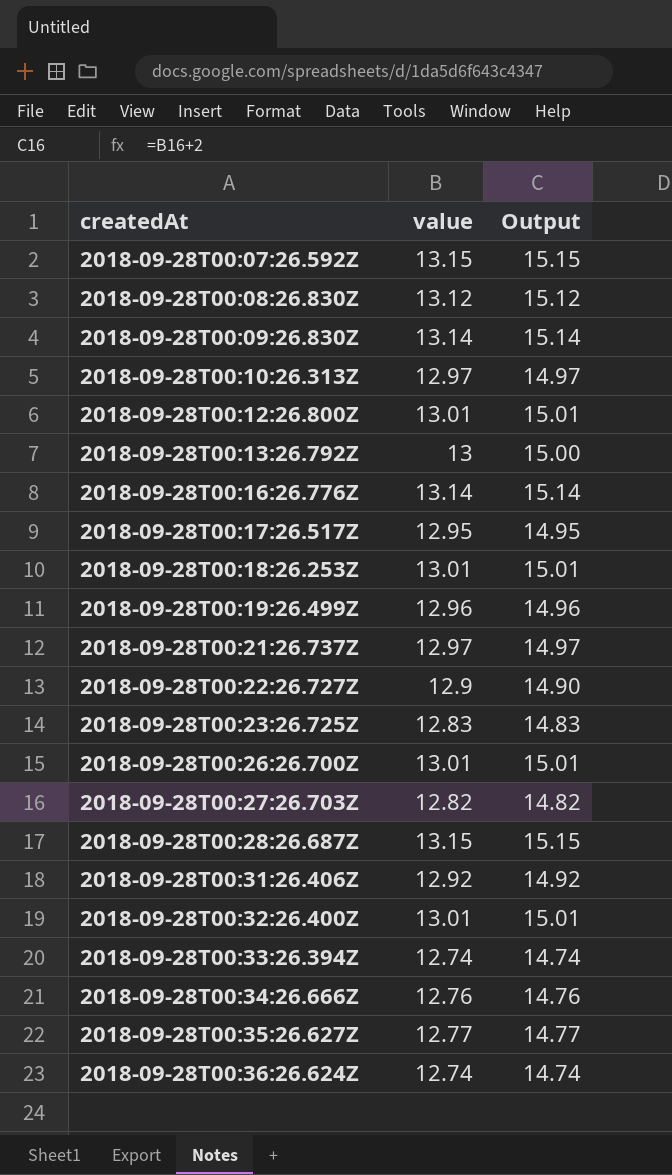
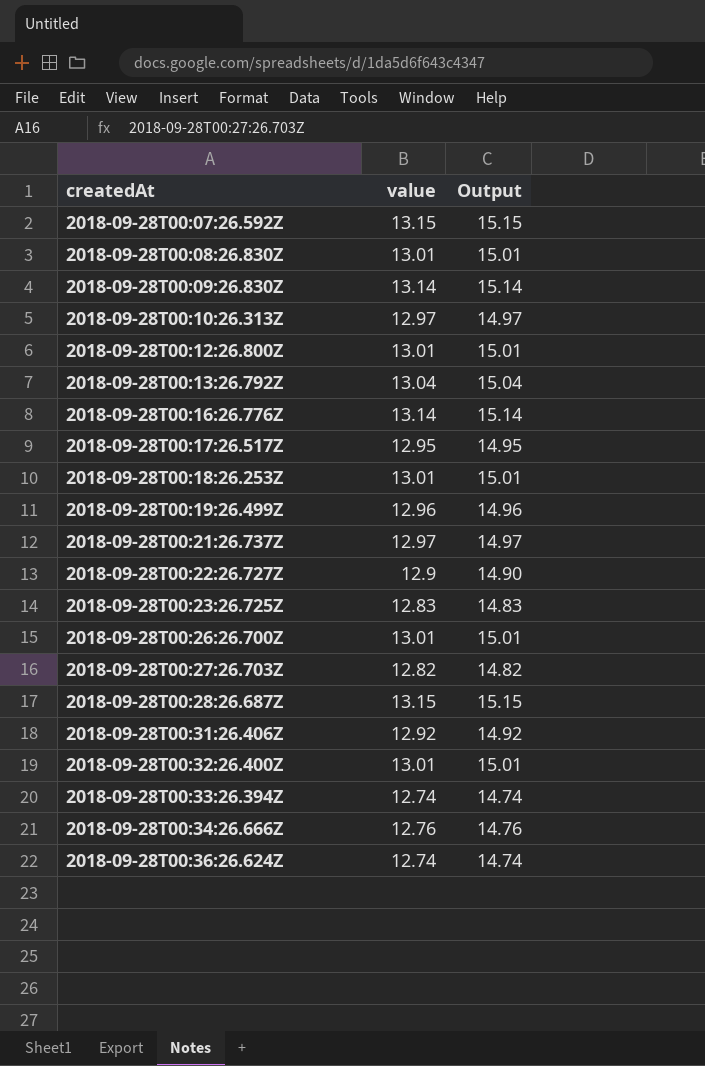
row 2018-09-28T00:35:26.627Z: 12.77 | 14.77 -> none
2018-09-28T00:08:26.830Z | value: 13.12 -> 13.01
2018-09-28T00:08:26.830Z | Output: 15.12 -> 15.01
2018-09-28T00:13:26.792Z | value: 13 -> 13.04
2018-09-28T00:13:26.792Z | Output: 15.00 -> 15.04

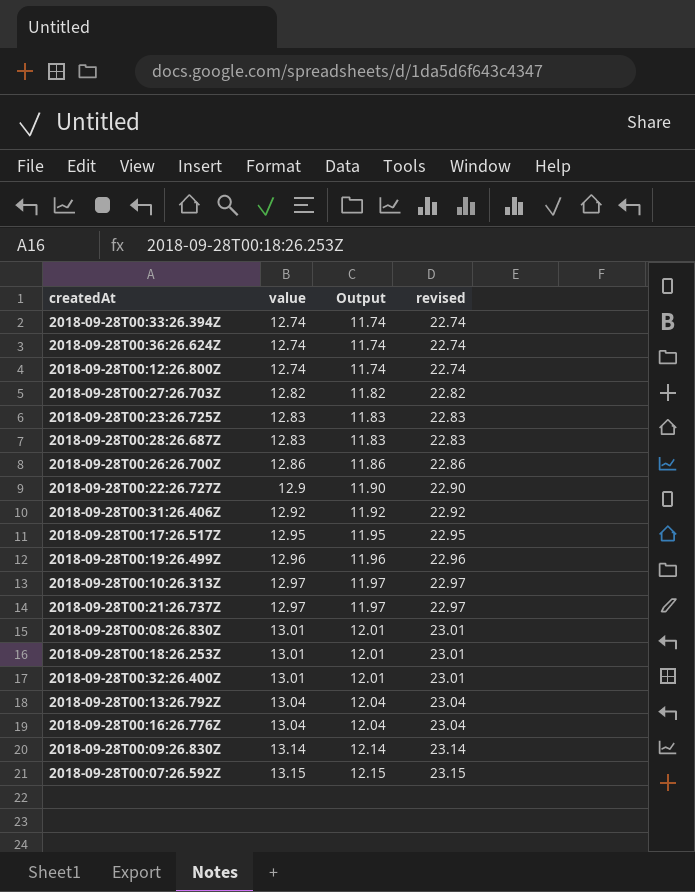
row order: createdAt ascending -> value ascending
column Output | formula: [value] + 2 -> [value] - 1
column revised | formula: none -> [value] + 10
row 2018-09-28T00:34:26.666Z: 12.76 | 14.76 -> none
2018-09-28T00:12:26.800Z | value: 13.01 -> 12.74
2018-09-28T00:28:26.687Z | value: 13.15 -> 12.83
2018-09-28T00:26:26.700Z | value: 13.01 -> 12.86
2018-09-28T00:16:26.776Z | value: 13.14 -> 13.04

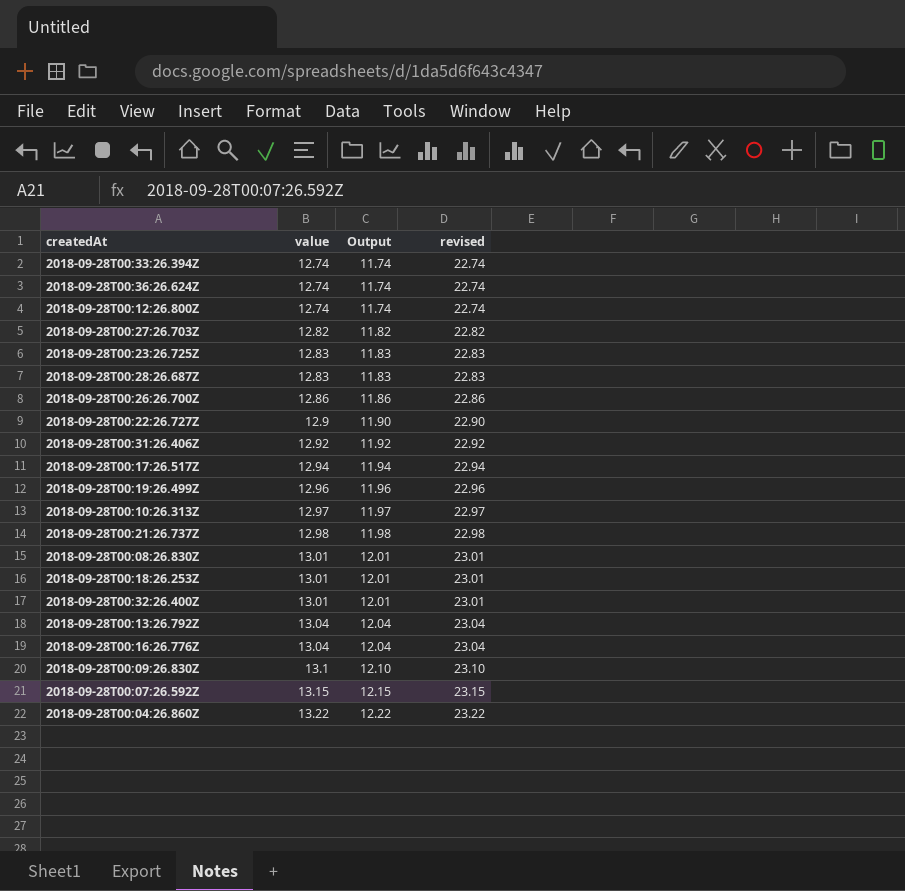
2018-09-28T00:17:26.517Z | value: 12.95 -> 12.94
2018-09-28T00:17:26.517Z | Output: 11.95 -> 11.94
2018-09-28T00:17:26.517Z | revised: 22.95 -> 22.94
2018-09-28T00:21:26.737Z | value: 12.97 -> 12.98
2018-09-28T00:21:26.737Z | Output: 11.97 -> 11.98
2018-09-28T00:21:26.737Z | revised: 22.97 -> 22.98
2018-09-28T00:09:26.830Z | value: 13.14 -> 13.1
2018-09-28T00:09:26.830Z | Output: 12.14 -> 12.10
2018-09-28T00:09:26.830Z | revised: 23.14 -> 23.10
row 2018-09-28T00:04:26.860Z: none -> 13.22 | 12.22 | 23.22

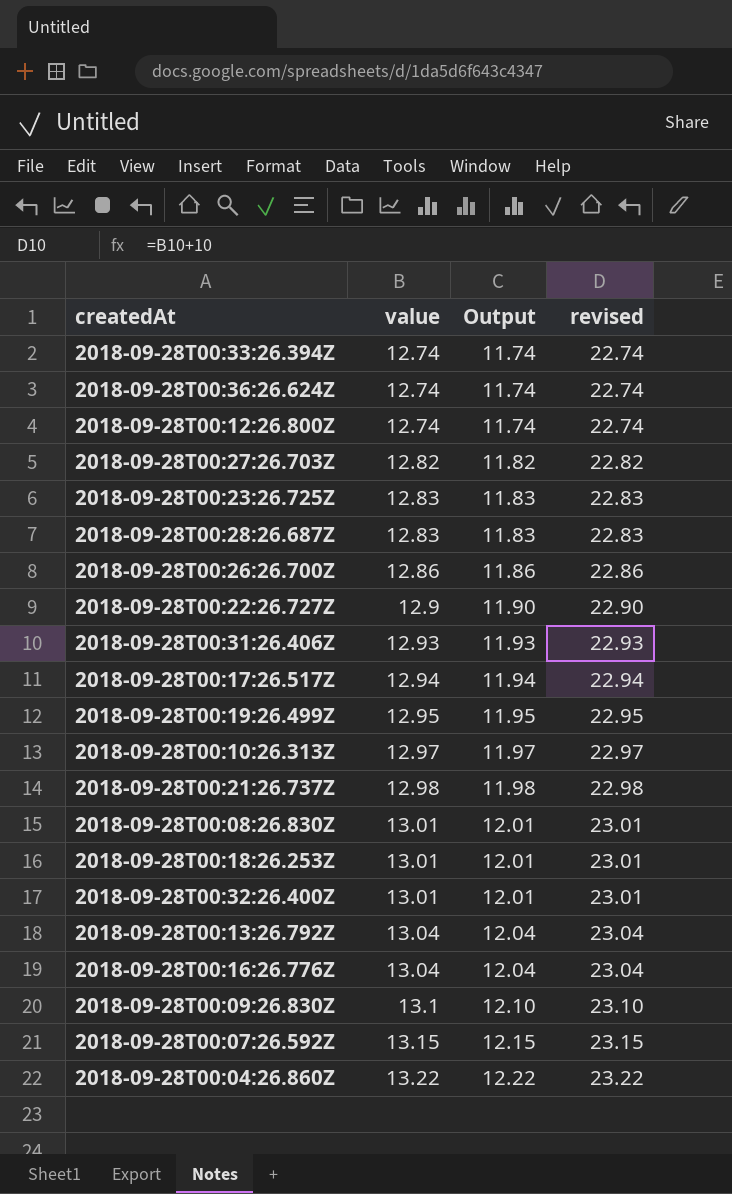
2018-09-28T00:31:26.406Z | value: 12.92 -> 12.93
2018-09-28T00:31:26.406Z | Output: 11.92 -> 11.93
2018-09-28T00:31:26.406Z | revised: 22.92 -> 22.93
2018-09-28T00:19:26.499Z | value: 12.96 -> 12.95
2018-09-28T00:19:26.499Z | Output: 11.96 -> 11.95
2018-09-28T00:19:26.499Z | revised: 22.96 -> 22.95

